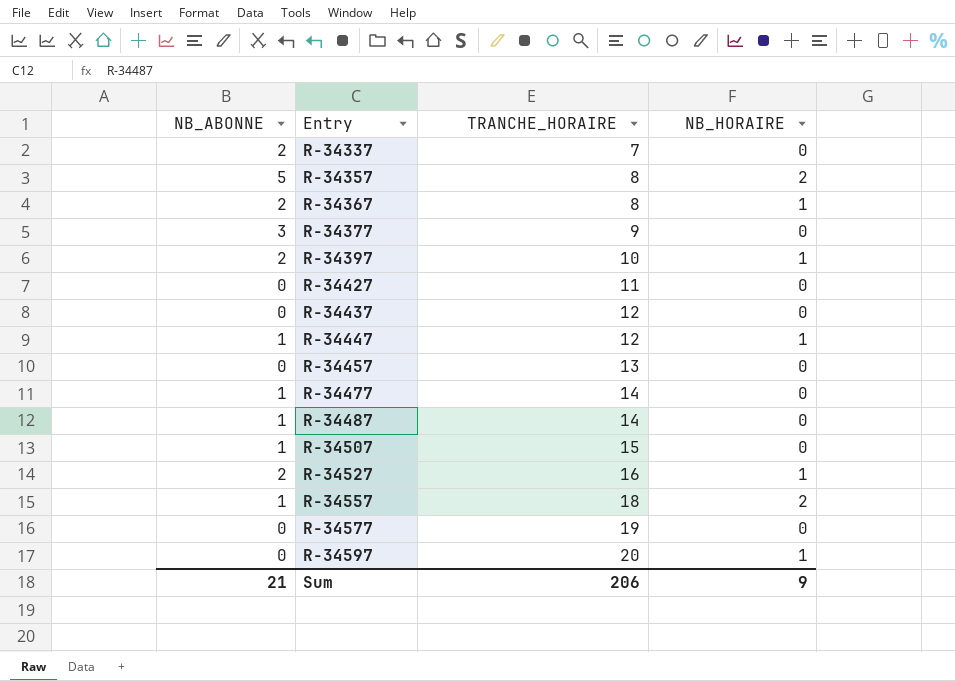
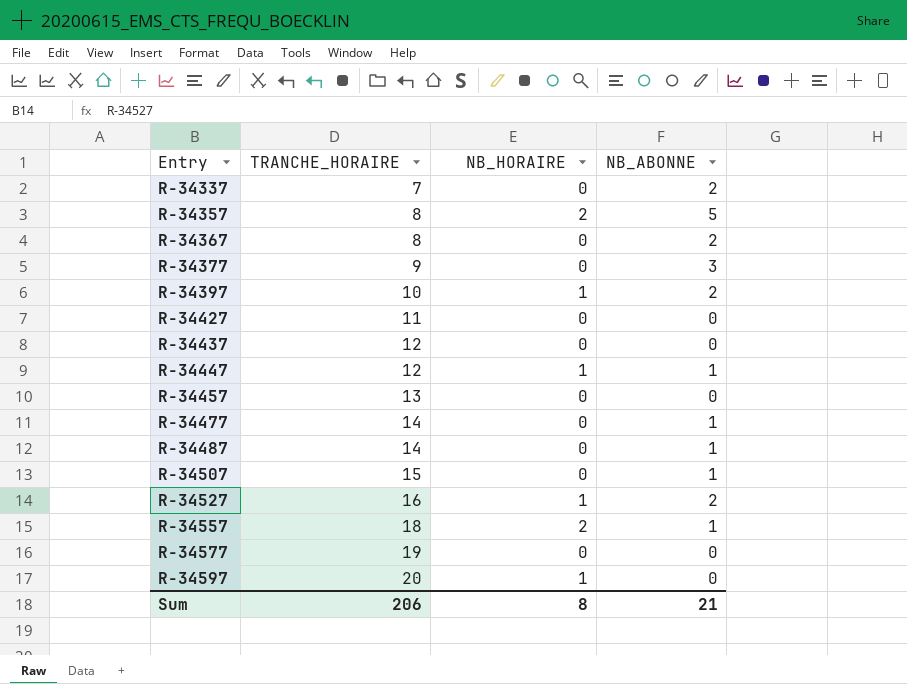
column NB_ABONNE | position: 1 -> 4
R-34367 | NB_HORAIRE: 1 -> 0
Sum | NB_HORAIRE: 9 -> 8

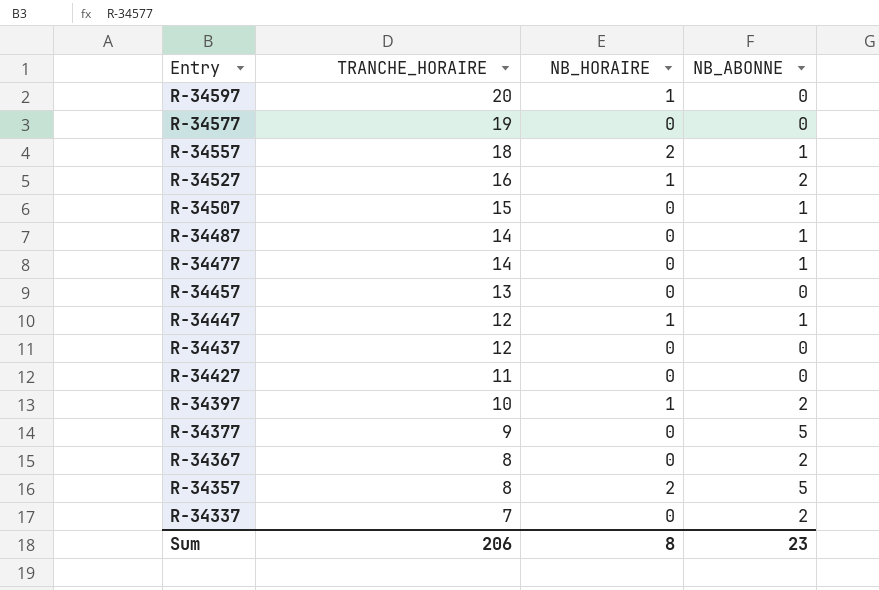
row order: Entry ascending -> Entry descending
R-34377 | NB_ABONNE: 3 -> 5
Sum | NB_ABONNE: 21 -> 23

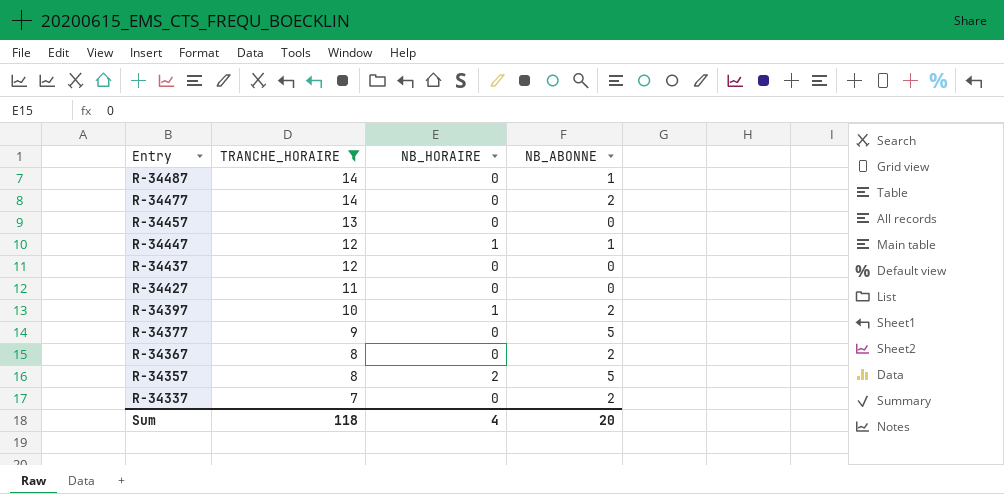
filter: none -> TRANCHE_HORAIRE <= 14
R-34477 | NB_ABONNE: 1 -> 2
Sum | TRANCHE_HORAIRE: 206 -> 118
Sum | NB_HORAIRE: 8 -> 4
Sum | NB_ABONNE: 23 -> 20

